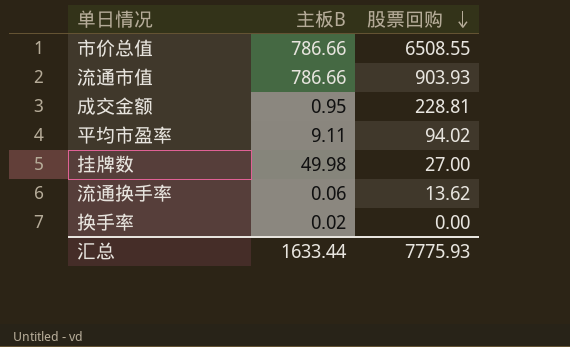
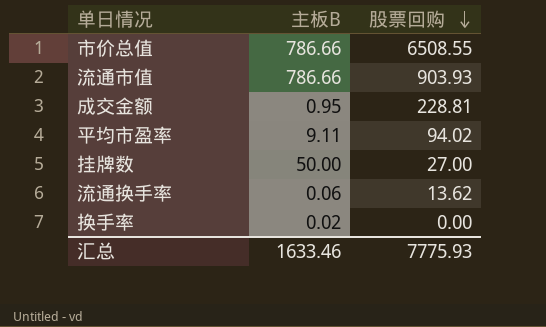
挂牌数 | 主板B: 49.98 -> 50.00
汇总 | 主板B: 1633.44 -> 1633.46

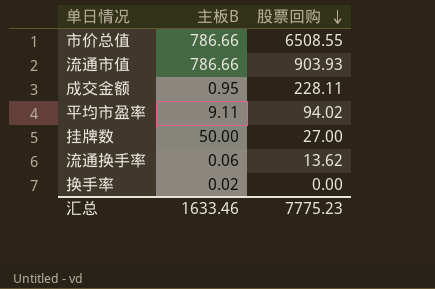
成交金额 | 股票回购: 228.81 -> 228.11
汇总 | 股票回购: 7775.93 -> 7775.23

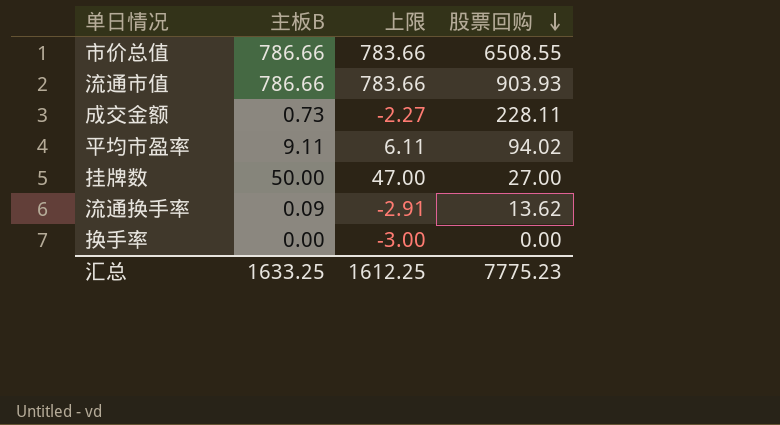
column 上限 | formula: none -> [主板B] - 3
成交金额 | 主板B: 0.95 -> 0.73
流通换手率 | 主板B: 0.06 -> 0.09
换手率 | 主板B: 0.02 -> 0.00
汇总 | 主板B: 1633.46 -> 1633.25

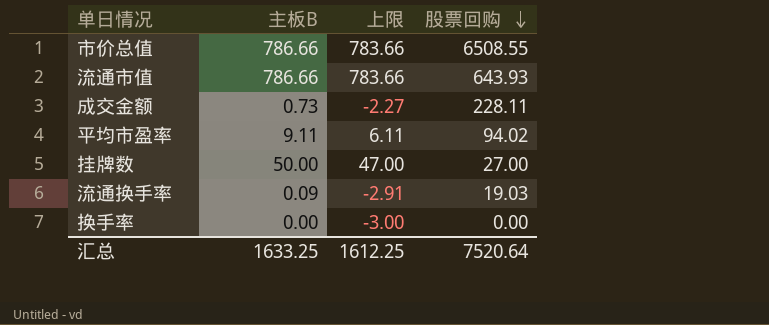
流通市值 | 股票回购: 903.93 -> 643.93
流通换手率 | 股票回购: 13.62 -> 19.03
汇总 | 股票回购: 7775.23 -> 7520.64

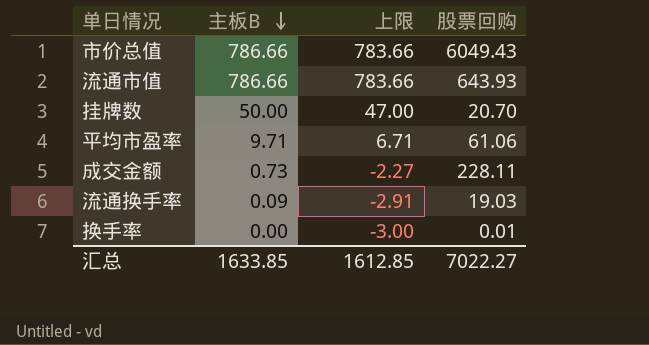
row order: 股票回购 descending -> 主板B descending
市价总值 | 股票回购: 6508.55 -> 6049.43
挂牌数 | 股票回购: 27.00 -> 20.70
平均市盈率 | 主板B: 9.11 -> 9.71
平均市盈率 | 上限: 6.11 -> 6.71
平均市盈率 | 股票回购: 94.02 -> 61.06
换手率 | 股票回购: 0.00 -> 0.01
汇总 | 主板B: 1633.25 -> 1633.85
汇总 | 上限: 1612.25 -> 1612.85
汇总 | 股票回购: 7520.64 -> 7022.27

